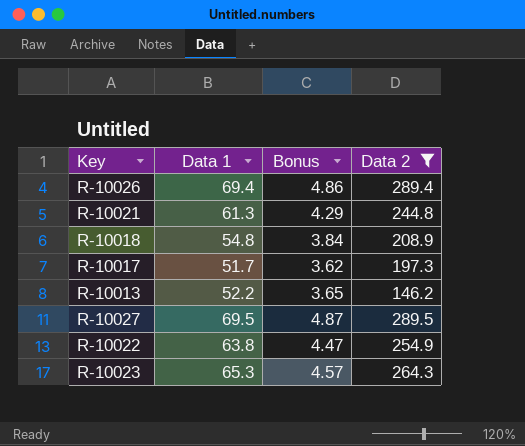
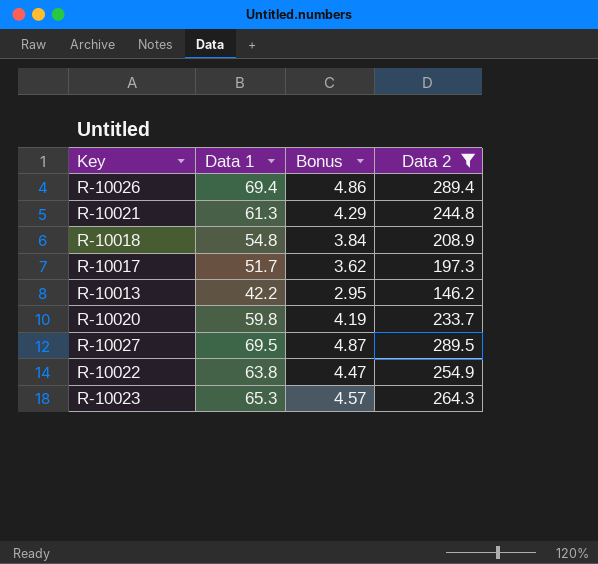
R-10013 | Data 1: 52.2 -> 42.2
R-10013 | Bonus: 3.65 -> 2.95
row R-10020: none -> 59.8 | 4.19 | 233.7

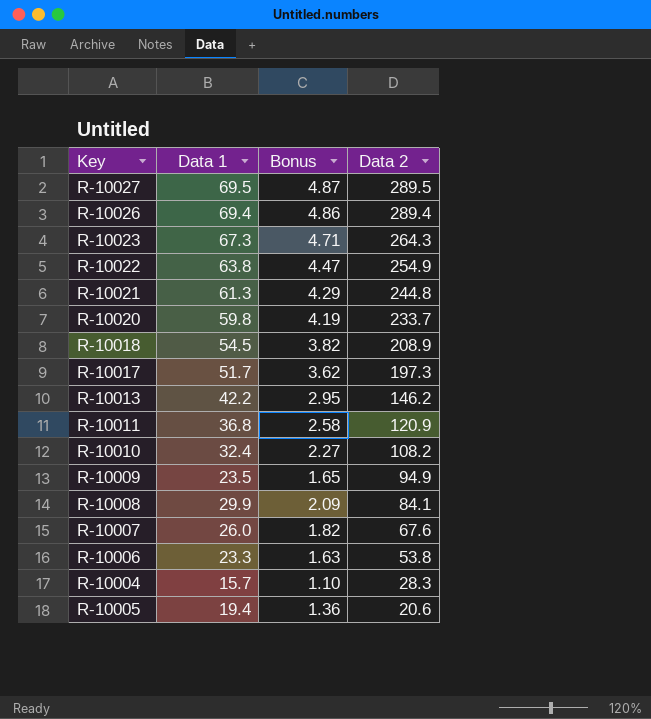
filter: Data 2 >= 146.2 -> none
row order: none -> Data 2 descending
R-10023 | Data 1: 65.3 -> 67.3
R-10023 | Bonus: 4.57 -> 4.71
R-10018 | Data 1: 54.8 -> 54.5
R-10018 | Bonus: 3.84 -> 3.82

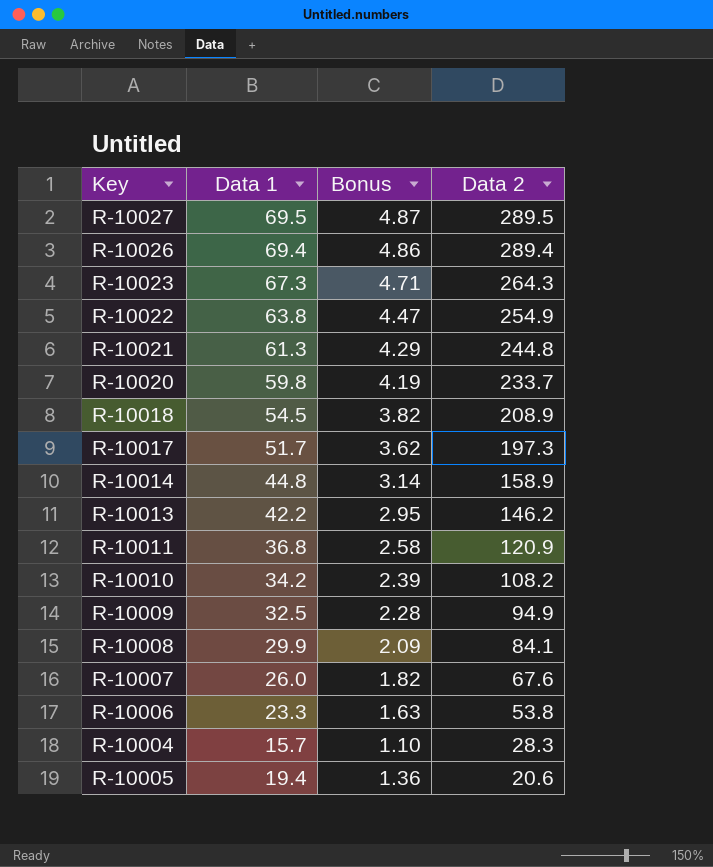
row R-10014: none -> 44.8 | 3.14 | 158.9
R-10010 | Data 1: 32.4 -> 34.2
R-10010 | Bonus: 2.27 -> 2.39
R-10009 | Data 1: 23.5 -> 32.5
R-10009 | Bonus: 1.65 -> 2.28

